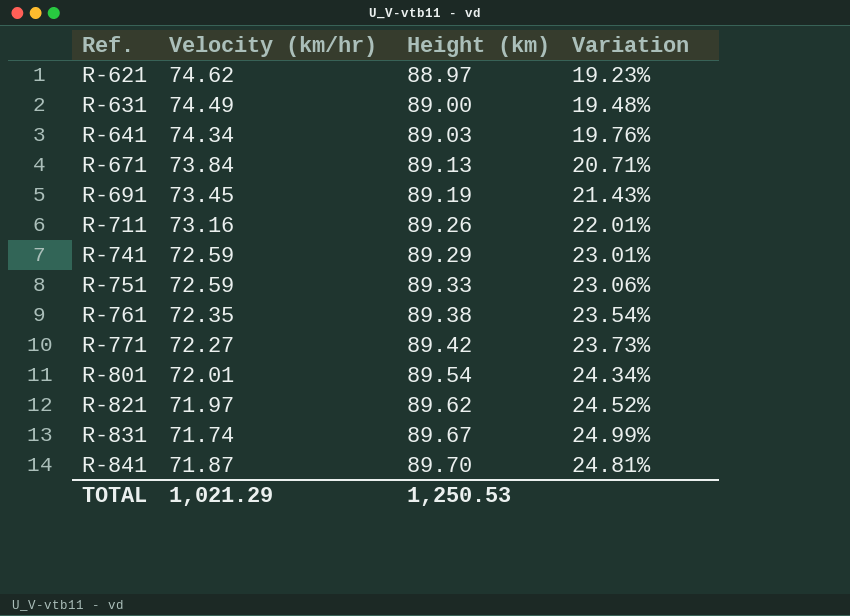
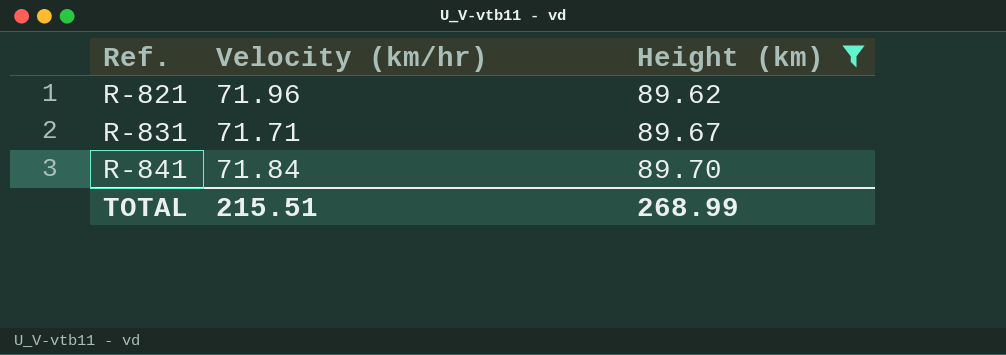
filter: none -> Height (km) >= 89.62
column Variation | formula: ([Height (km)] - [Velocity (km/hr)]) / [Velocity (km/hr)] -> none
R-821 | Velocity (km/hr): 71.97 -> 71.96
R-831 | Velocity (km/hr): 71.74 -> 71.71
R-841 | Velocity (km/hr): 71.87 -> 71.84
TOTAL | Velocity (km/hr): 1,021.29 -> 215.51
TOTAL | Height (km): 1,250.53 -> 268.99

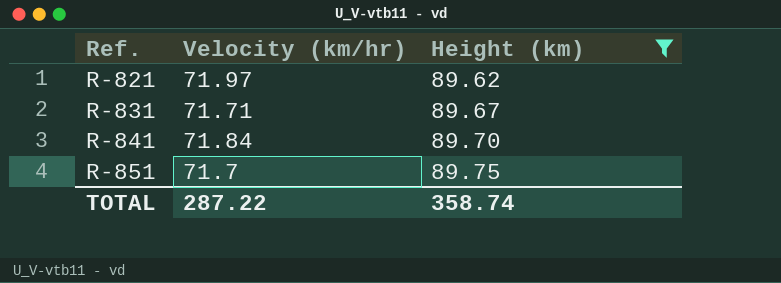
R-821 | Velocity (km/hr): 71.96 -> 71.97
row R-851: none -> 71.7 | 89.75
TOTAL | Velocity (km/hr): 215.51 -> 287.22
TOTAL | Height (km): 268.99 -> 358.74

